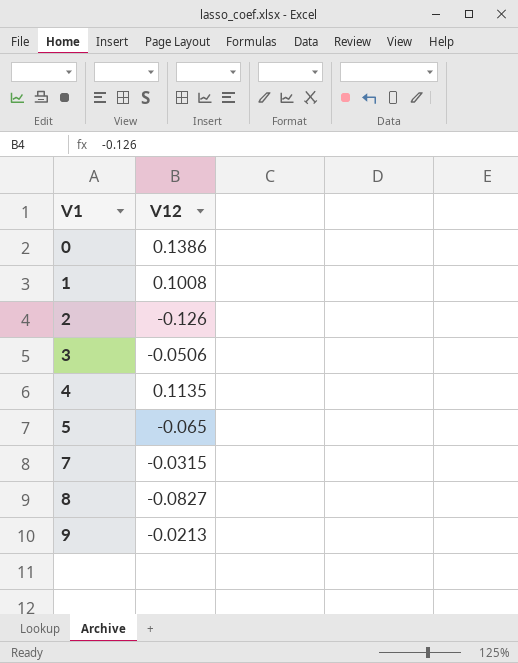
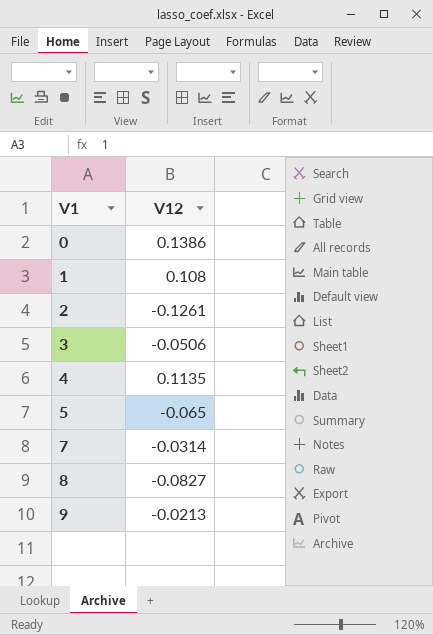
1 | V12: 0.1008 -> 0.108
2 | V12: -0.126 -> -0.1261
7 | V12: -0.0315 -> -0.0314

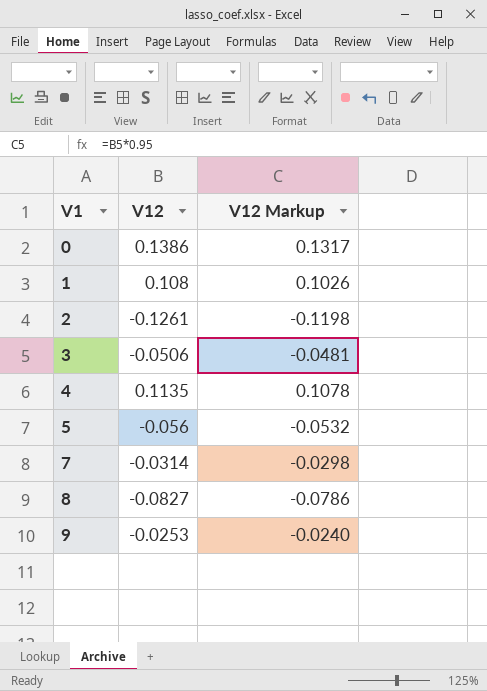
column V12 Markup | formula: none -> [V12] * 0.95
5 | V12: -0.065 -> -0.056
9 | V12: -0.0213 -> -0.0253

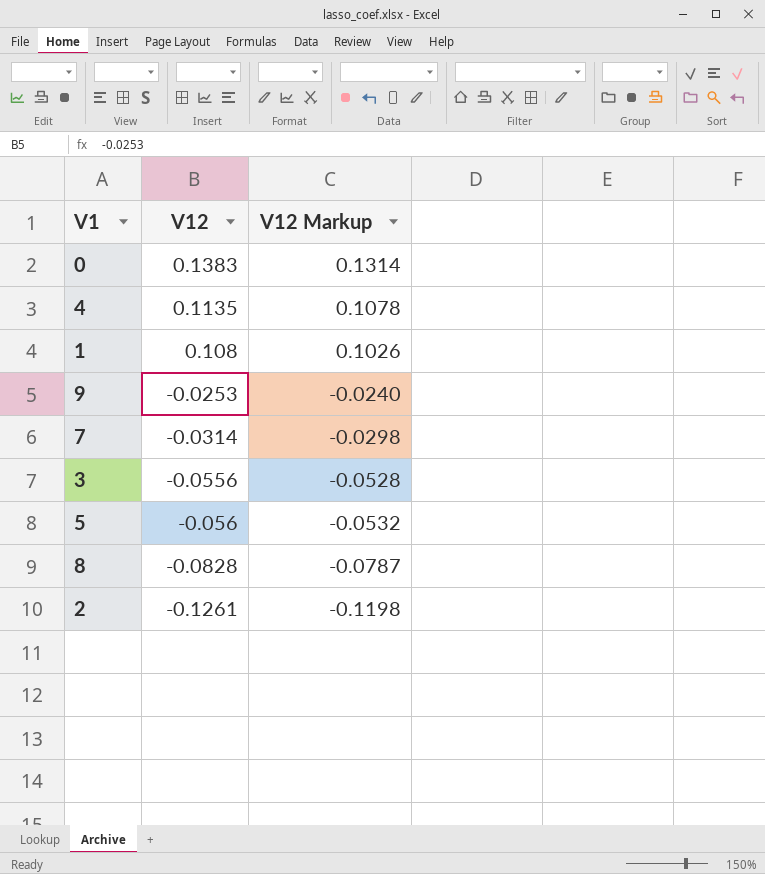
row order: V1 ascending -> V12 descending
0 | V12: 0.1386 -> 0.1383
0 | V12 Markup: 0.1317 -> 0.1314
3 | V12: -0.0506 -> -0.0556
3 | V12 Markup: -0.0481 -> -0.0528
8 | V12: -0.0827 -> -0.0828
8 | V12 Markup: -0.0786 -> -0.0787

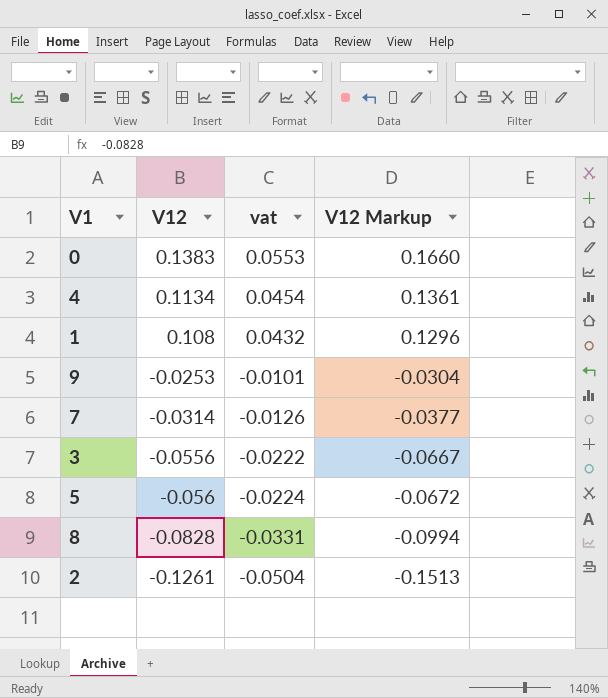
column vat | formula: none -> [V12] * 0.4
column V12 Markup | formula: [V12] * 0.95 -> [V12] * 1.2
4 | V12: 0.1135 -> 0.1134

